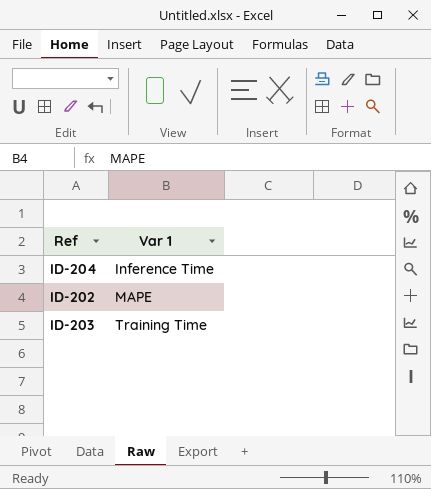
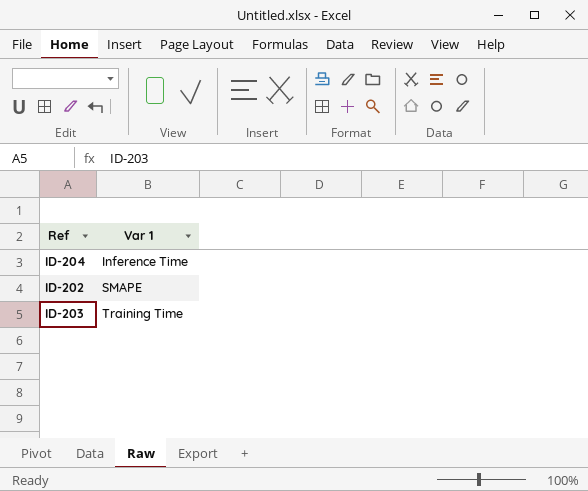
ID-202 | Var 1: MAPE -> SMAPE

